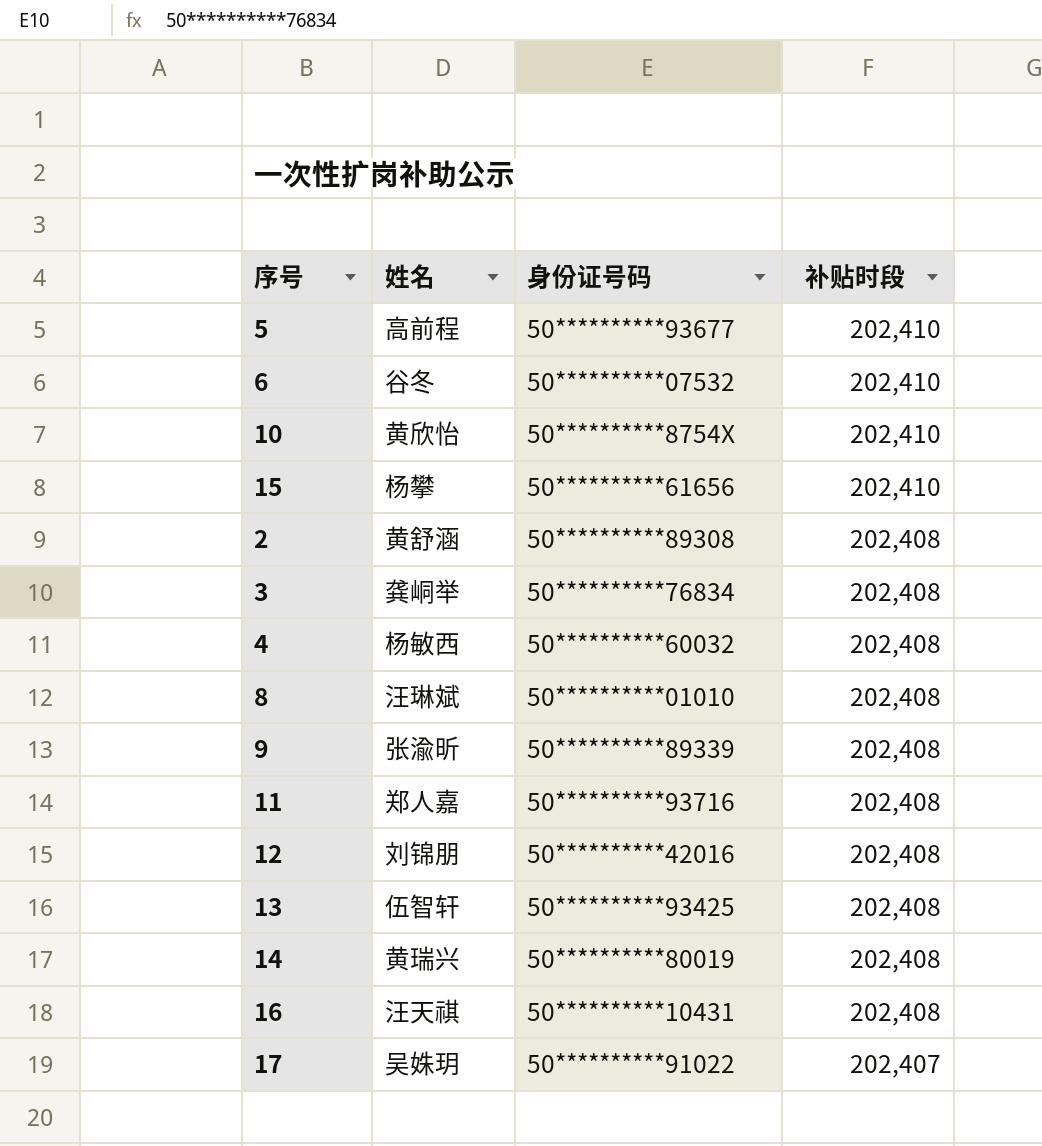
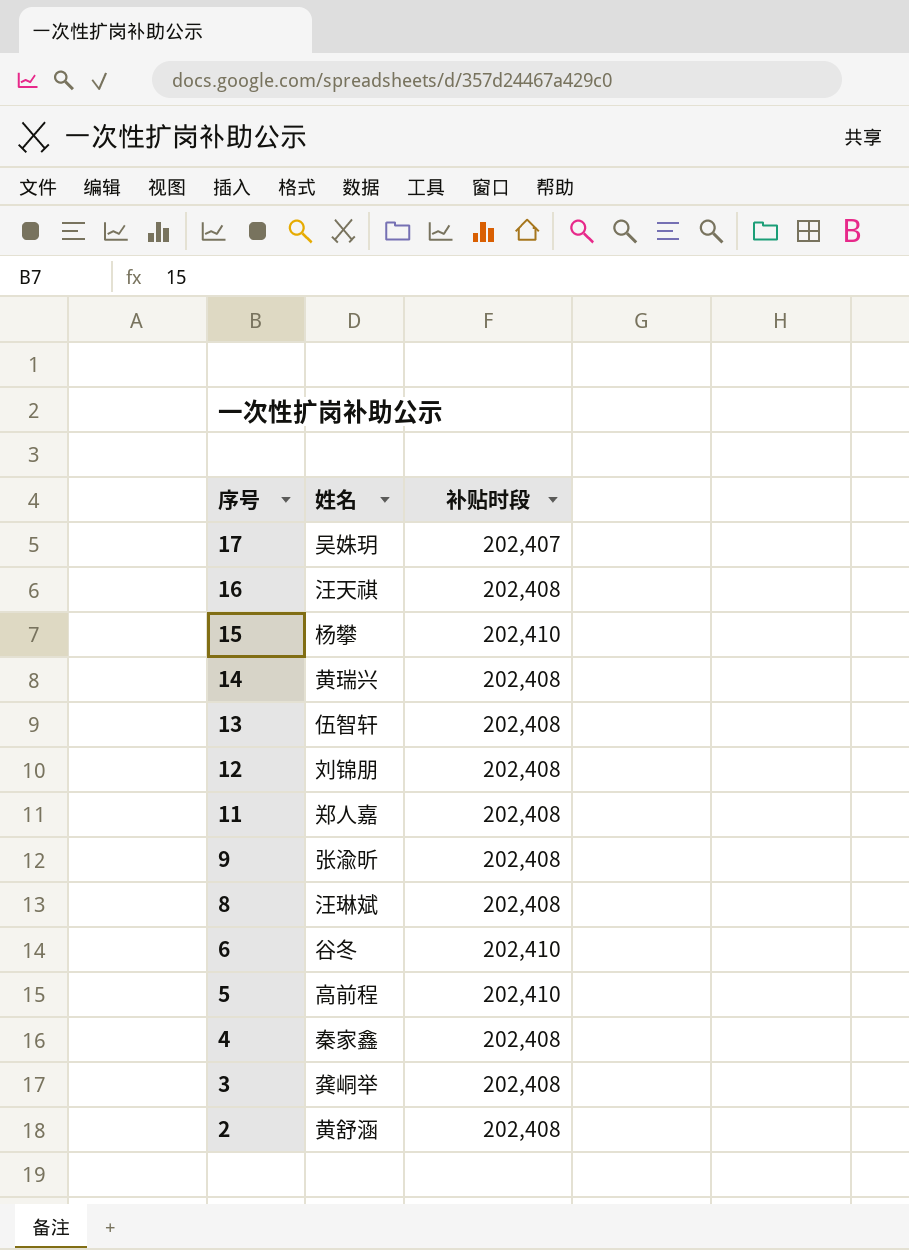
row order: 补贴时段 descending -> 序号 descending
column 身份证号码 | position: 3 -> none
row 10: 黄欣怡 | 50**********8754X | 202,410 -> none
4 | 姓名: 杨敏西 -> 秦家鑫

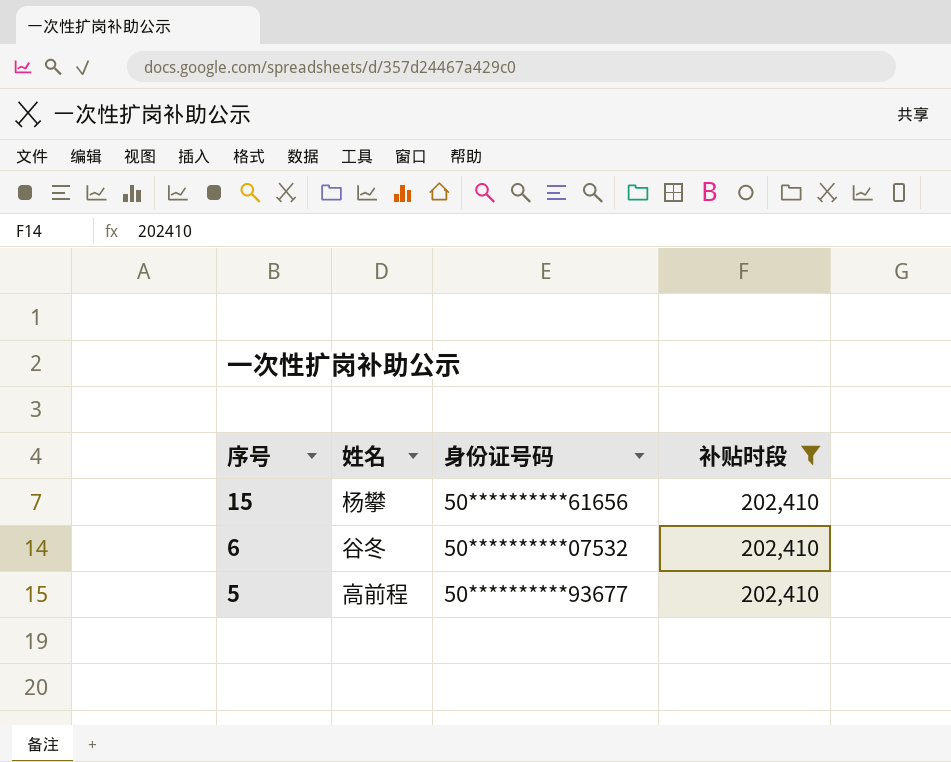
filter: none -> 补贴时段 = 202,410
column 身份证号码 | position: none -> 3

